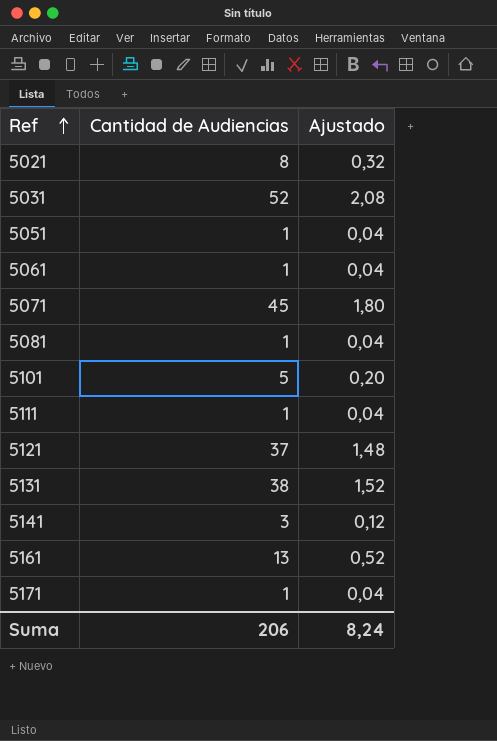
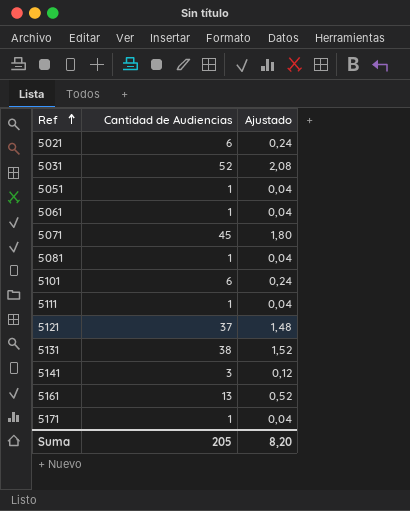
5021 | Cantidad de Audiencias: 8 -> 6
5021 | Ajustado: 0,32 -> 0,24
5101 | Cantidad de Audiencias: 5 -> 6
5101 | Ajustado: 0,20 -> 0,24
Suma | Cantidad de Audiencias: 206 -> 205
Suma | Ajustado: 8,24 -> 8,20

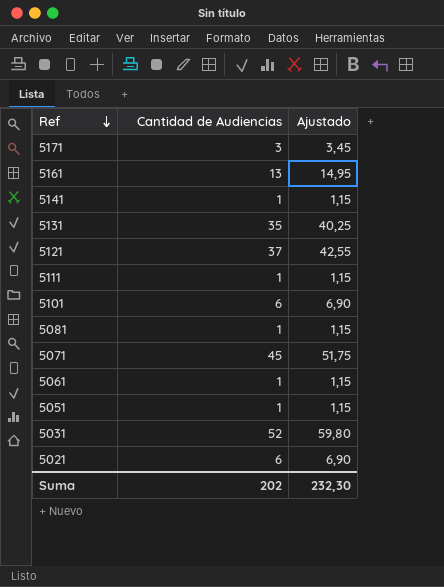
row order: Ref ascending -> Ref descending
column Ajustado | formula: [Cantidad de Audiencias] * 0,04 -> [Cantidad de Audiencias] * 1,15
5171 | Cantidad de Audiencias: 1 -> 3
5141 | Cantidad de Audiencias: 3 -> 1
5131 | Cantidad de Audiencias: 38 -> 35
Suma | Cantidad de Audiencias: 205 -> 202
Suma | Ajustado: 8,20 -> 232,30

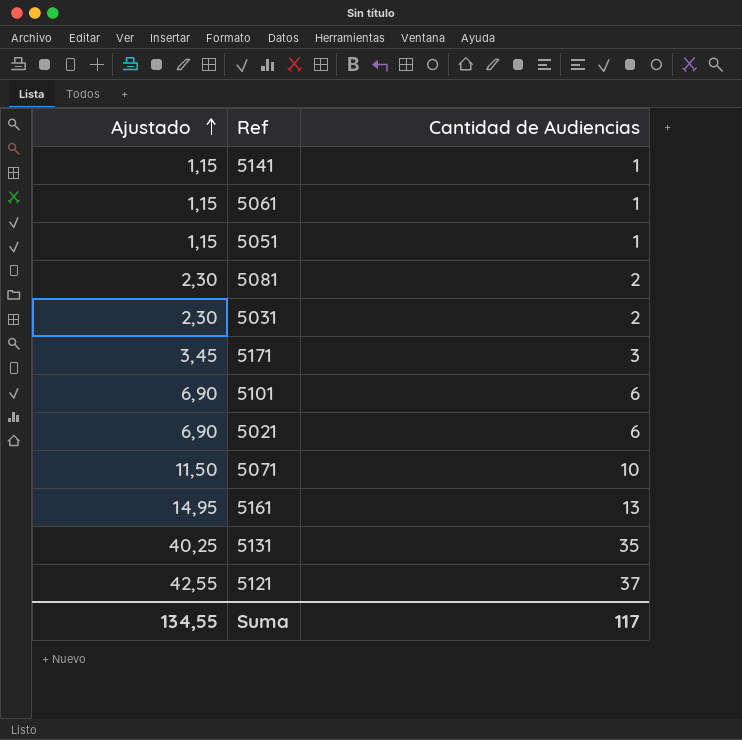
row order: Ref descending -> Ajustado ascending
column Ajustado | position: 3 -> 1
row 5111: 1 | 1,15 -> none
5081 | Ajustado: 1,15 -> 2,30
5081 | Cantidad de Audiencias: 1 -> 2
5031 | Ajustado: 59,80 -> 2,30
5031 | Cantidad de Audiencias: 52 -> 2
5071 | Ajustado: 51,75 -> 11,50
5071 | Cantidad de Audiencias: 45 -> 10
Suma | Ajustado: 232,30 -> 134,55
Suma | Cantidad de Audiencias: 202 -> 117

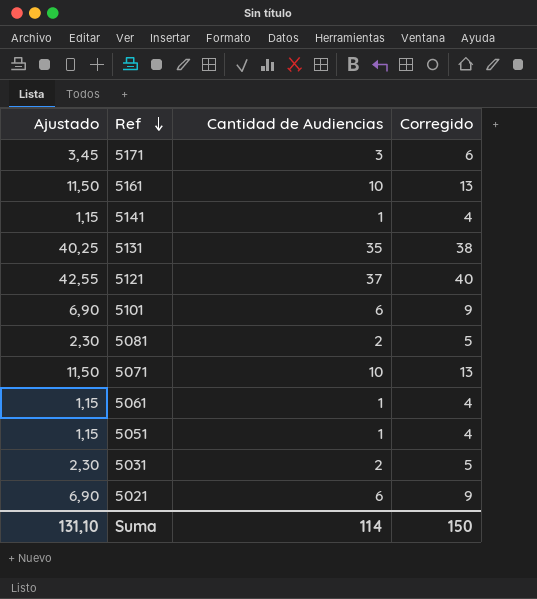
row order: Ajustado ascending -> Ref descending
column Corregido | formula: none -> [Cantidad de Audiencias] + 3
5161 | Ajustado: 14,95 -> 11,50
5161 | Cantidad de Audiencias: 13 -> 10
Suma | Ajustado: 134,55 -> 131,10
Suma | Cantidad de Audiencias: 117 -> 114

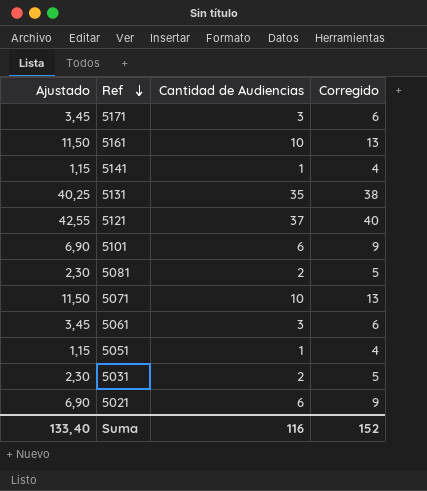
5061 | Ajustado: 1,15 -> 3,45
5061 | Cantidad de Audiencias: 1 -> 3
5061 | Corregido: 4 -> 6
Suma | Ajustado: 131,10 -> 133,40
Suma | Cantidad de Audiencias: 114 -> 116
Suma | Corregido: 150 -> 152

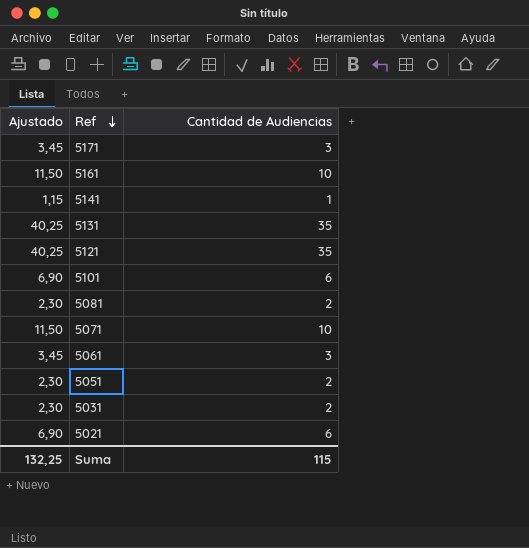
column Corregido | formula: [Cantidad de Audiencias] + 3 -> none
5121 | Ajustado: 42,55 -> 40,25
5121 | Cantidad de Audiencias: 37 -> 35
5051 | Ajustado: 1,15 -> 2,30
5051 | Cantidad de Audiencias: 1 -> 2
Suma | Ajustado: 133,40 -> 132,25
Suma | Cantidad de Audiencias: 116 -> 115

